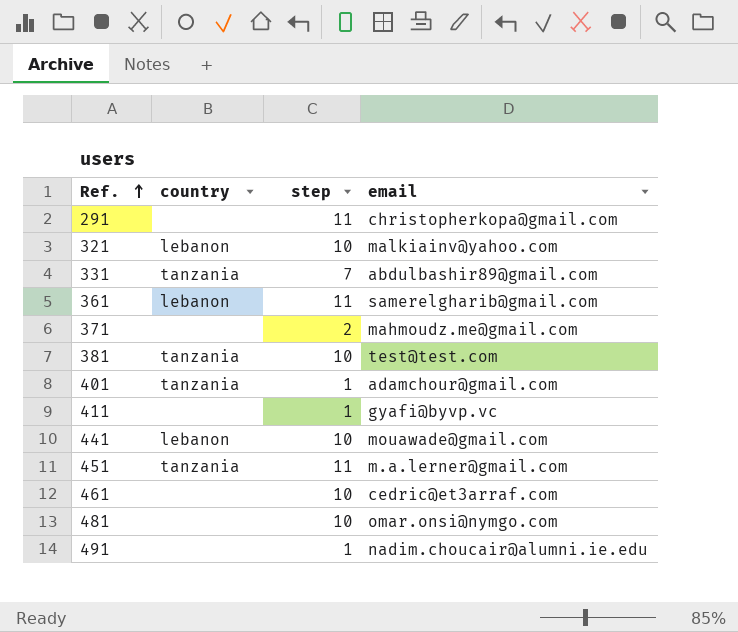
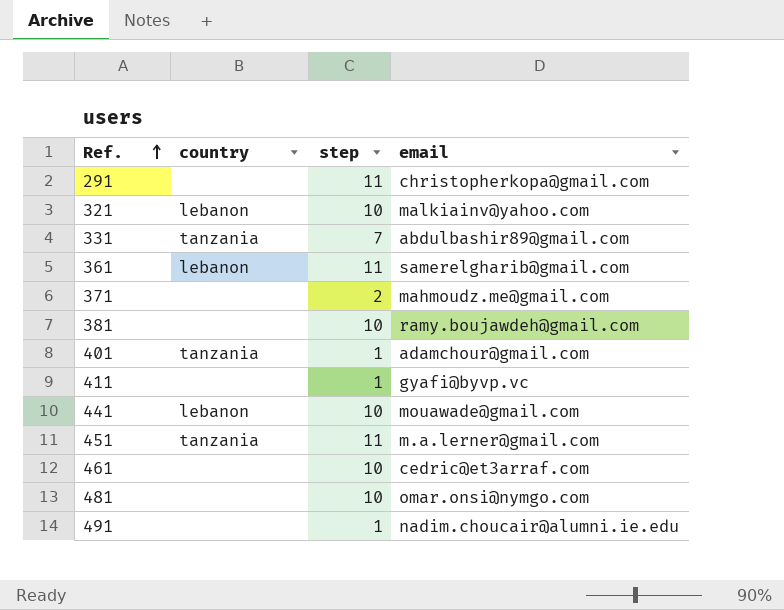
381 | country: tanzania -> none
381 | email: test@test.com -> ramy.boujawdeh@gmail.com

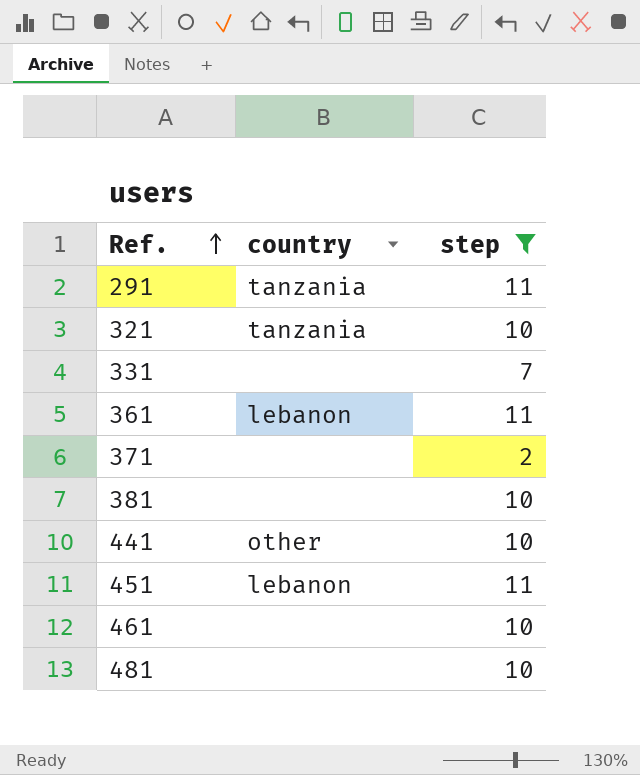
filter: none -> step != 1
column email | position: 4 -> none
291 | country: none -> tanzania
321 | country: lebanon -> tanzania
331 | country: tanzania -> none
441 | country: lebanon -> other
451 | country: tanzania -> lebanon

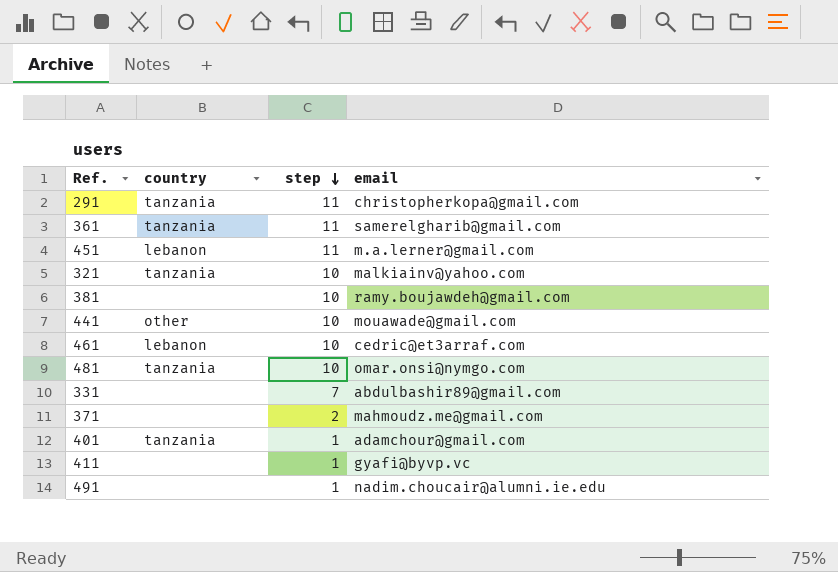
filter: step != 1 -> none
row order: Ref. ascending -> step descending
column email | position: none -> 4
361 | country: lebanon -> tanzania
461 | country: none -> lebanon
481 | country: none -> tanzania

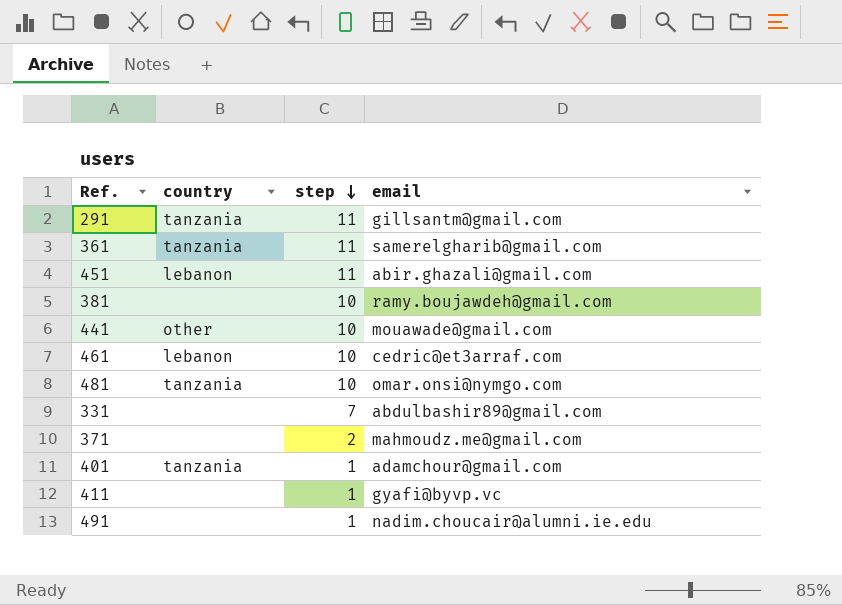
row 321: tanzania | 10 | malkiainv@yahoo.com -> none
291 | email: christopherkopa@gmail.com -> gillsantm@gmail.com
451 | email: m.a.lerner@gmail.com -> abir.ghazali@gmail.com

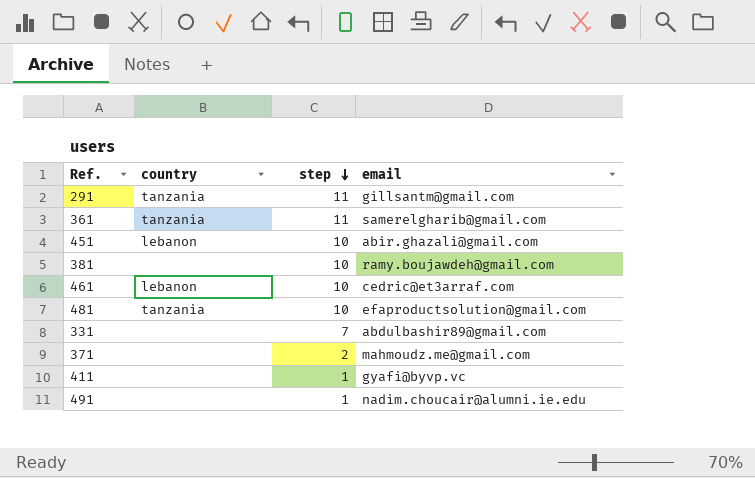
row 441: other | 10 | mouawade@gmail.com -> none
row 401: tanzania | 1 | adamchour@gmail.com -> none
451 | step: 11 -> 10
481 | email: omar.onsi@nymgo.com -> efaproductsolution@gmail.com

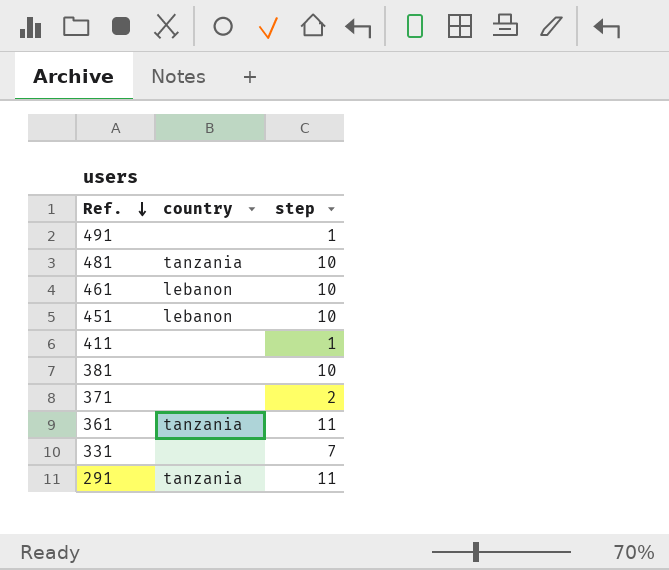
row order: step descending -> Ref. descending
column email | position: 4 -> none

